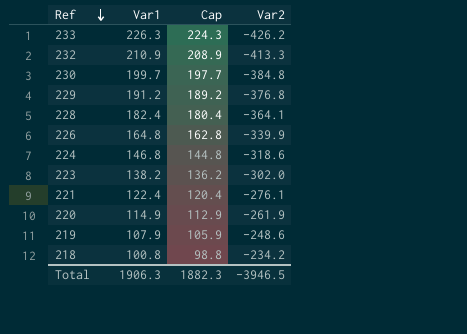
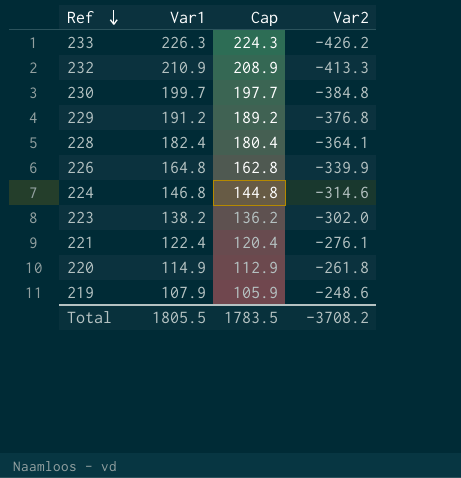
row 218: 100.8 | 98.8 | -234.2 -> none
224 | Var2: -318.6 -> -314.6
220 | Var2: -261.9 -> -261.8
Total | Var1: 1906.3 -> 1805.5
Total | Cap: 1882.3 -> 1783.5
Total | Var2: -3946.5 -> -3708.2

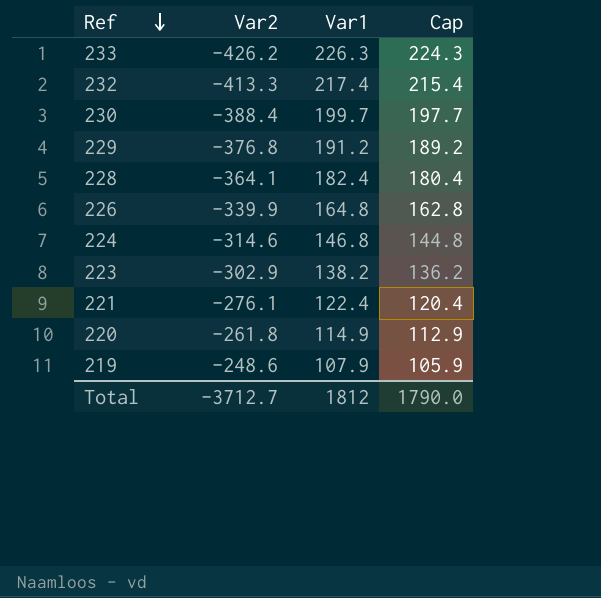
column Var2 | position: 4 -> 2
232 | Var1: 210.9 -> 217.4
232 | Cap: 208.9 -> 215.4
230 | Var2: -384.8 -> -388.4
223 | Var2: -302.0 -> -302.9
Total | Var2: -3708.2 -> -3712.7
Total | Var1: 1805.5 -> 1812
Total | Cap: 1783.5 -> 1790.0

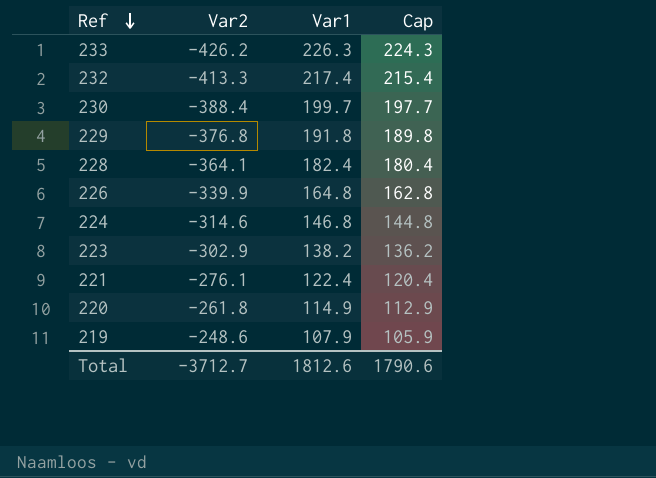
229 | Var1: 191.2 -> 191.8
229 | Cap: 189.2 -> 189.8
Total | Var1: 1812 -> 1812.6
Total | Cap: 1790.0 -> 1790.6

